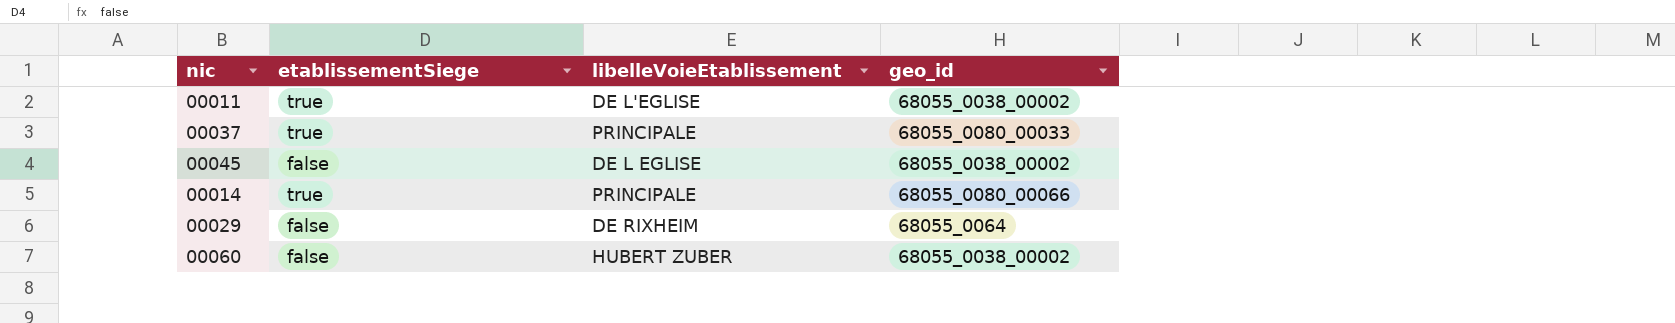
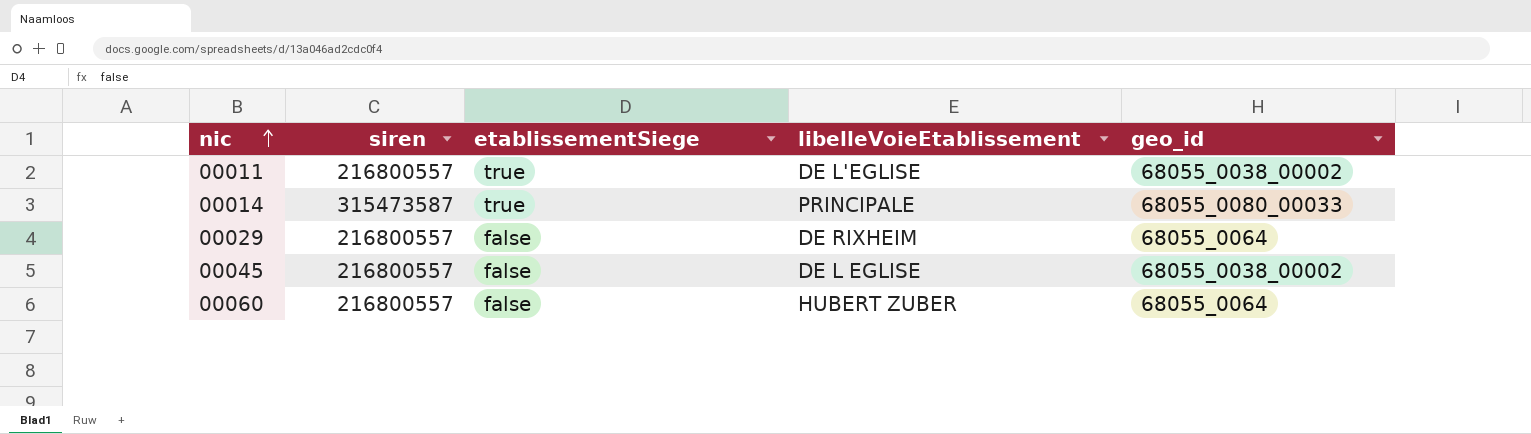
row order: none -> nic ascending
column siren | position: none -> 2
row 00037: true | PRINCIPALE | 68055_0080_00033 -> none
00014 | geo_id: 68055_0080_00066 -> 68055_0080_00033
00060 | geo_id: 68055_0038_00002 -> 68055_0064

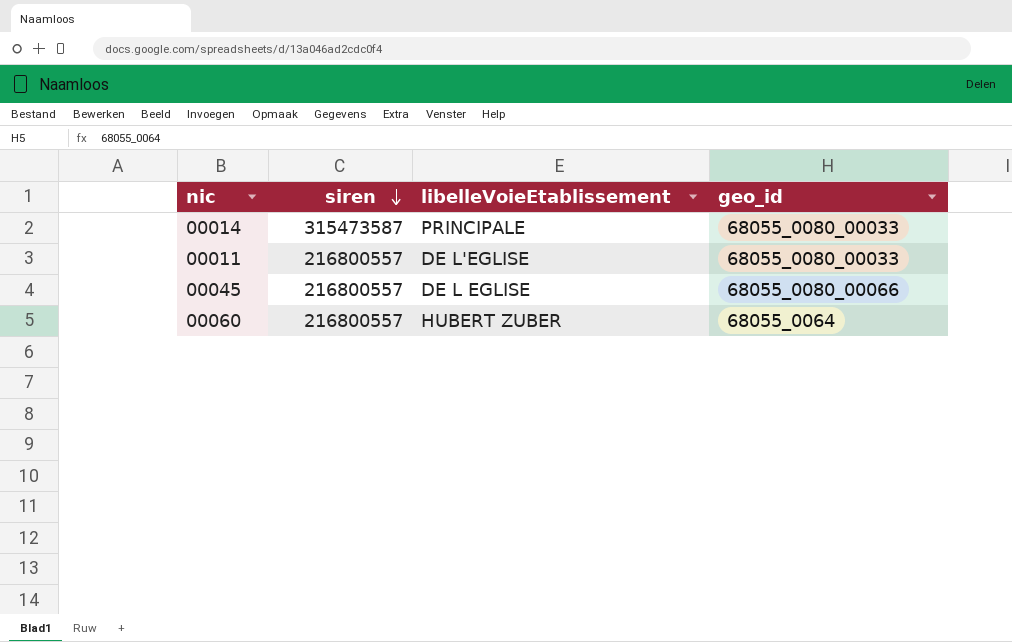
row order: nic ascending -> siren descending
column etablissementSiege | position: 3 -> none
row 00029: 216800557 | false | DE RIXHEIM | 68055_0064 -> none
00011 | geo_id: 68055_0038_00002 -> 68055_0080_00033
00045 | geo_id: 68055_0038_00002 -> 68055_0080_00066

